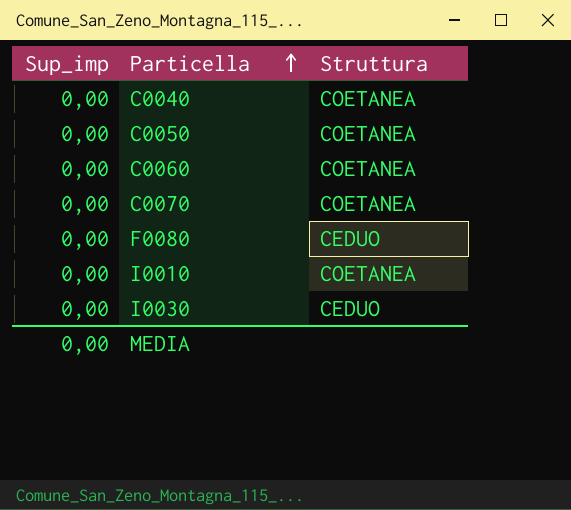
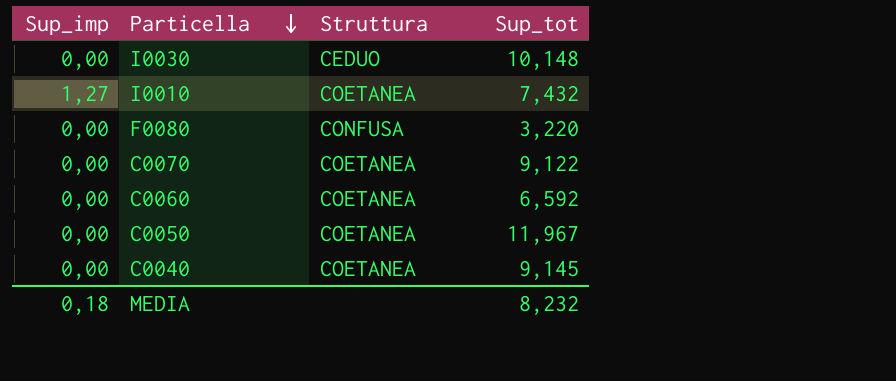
row order: Particella ascending -> Particella descending
column Sup_tot | position: none -> 4
I0010 | Sup_imp: 0,00 -> 1,27
F0080 | Struttura: CEDUO -> CONFUSA
MEDIA | Sup_imp: 0,00 -> 0,18

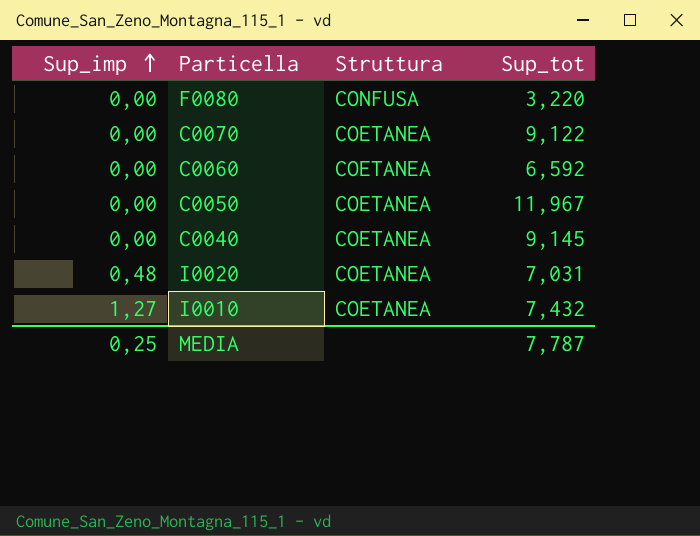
row order: Particella descending -> Sup_imp ascending
row I0030: 0,00 | CEDUO | 10,148 -> none
row I0020: none -> 0,48 | COETANEA | 7,031
MEDIA | Sup_imp: 0,18 -> 0,25
MEDIA | Sup_tot: 8,232 -> 7,787

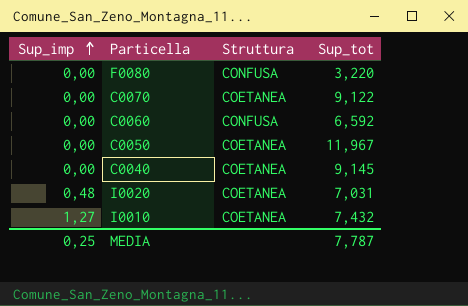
C0060 | Struttura: COETANEA -> CONFUSA

